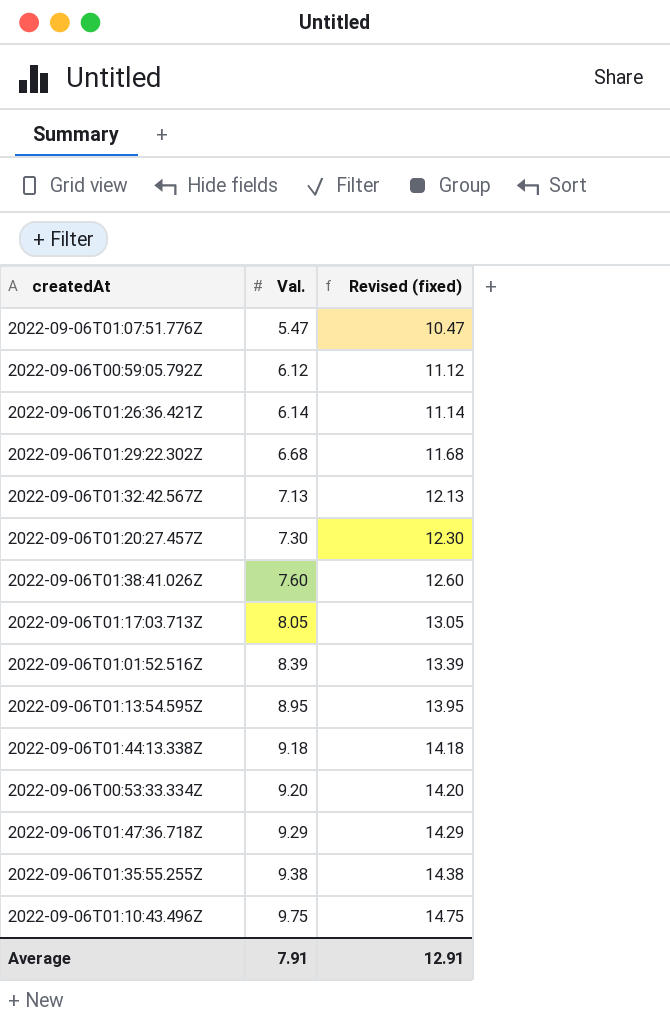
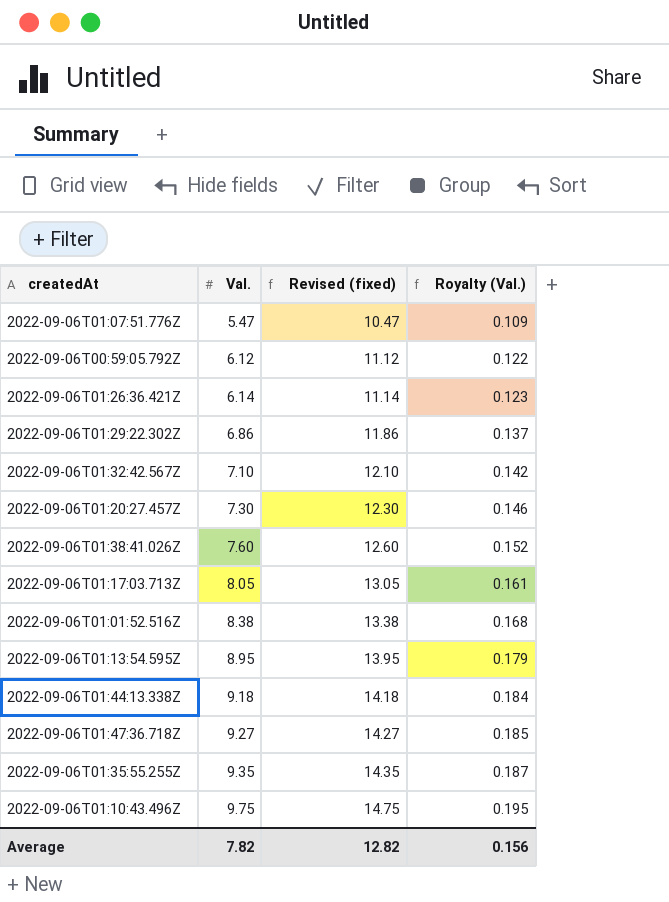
column Royalty (Val.) | formula: none -> [Val.] * 0.02
row 2022-09-06T00:53:33.334Z: 9.20 | 14.20 -> none
2022-09-06T01:29:22.302Z | Val.: 6.68 -> 6.86
2022-09-06T01:29:22.302Z | Revised (fixed): 11.68 -> 11.86
2022-09-06T01:32:42.567Z | Val.: 7.13 -> 7.10
2022-09-06T01:32:42.567Z | Revised (fixed): 12.13 -> 12.10
2022-09-06T01:01:52.516Z | Val.: 8.39 -> 8.38
2022-09-06T01:01:52.516Z | Revised (fixed): 13.39 -> 13.38
2022-09-06T01:47:36.718Z | Val.: 9.29 -> 9.27
2022-09-06T01:47:36.718Z | Revised (fixed): 14.29 -> 14.27
2022-09-06T01:35:55.255Z | Val.: 9.38 -> 9.35
2022-09-06T01:35:55.255Z | Revised (fixed): 14.38 -> 14.35
Average | Val.: 7.91 -> 7.82
Average | Revised (fixed): 12.91 -> 12.82

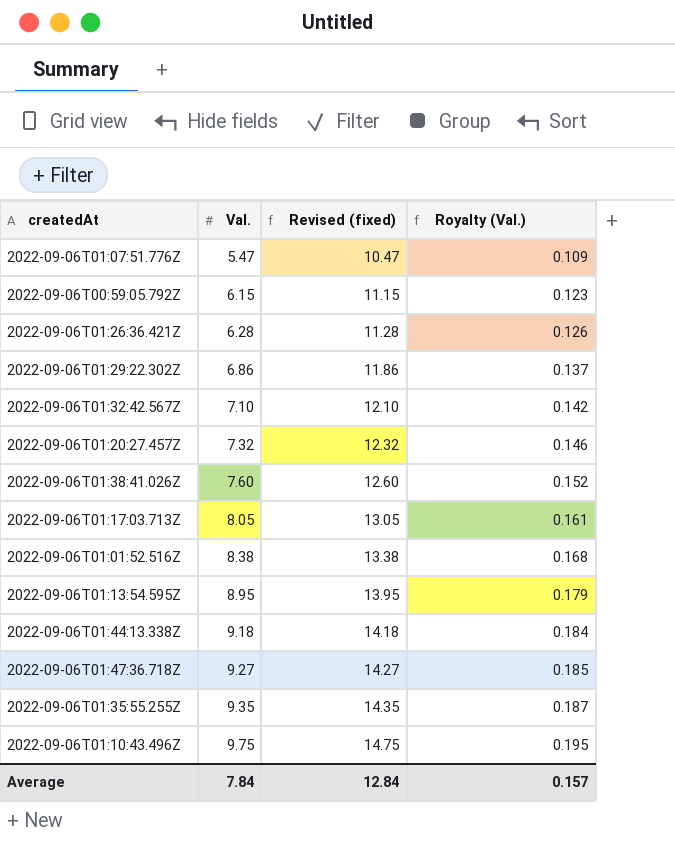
2022-09-06T00:59:05.792Z | Val.: 6.12 -> 6.15
2022-09-06T00:59:05.792Z | Revised (fixed): 11.12 -> 11.15
2022-09-06T00:59:05.792Z | Royalty (Val.): 0.122 -> 0.123
2022-09-06T01:26:36.421Z | Val.: 6.14 -> 6.28
2022-09-06T01:26:36.421Z | Revised (fixed): 11.14 -> 11.28
2022-09-06T01:26:36.421Z | Royalty (Val.): 0.123 -> 0.126
2022-09-06T01:20:27.457Z | Val.: 7.30 -> 7.32
2022-09-06T01:20:27.457Z | Revised (fixed): 12.30 -> 12.32
Average | Val.: 7.82 -> 7.84
Average | Revised (fixed): 12.82 -> 12.84
Average | Royalty (Val.): 0.156 -> 0.157

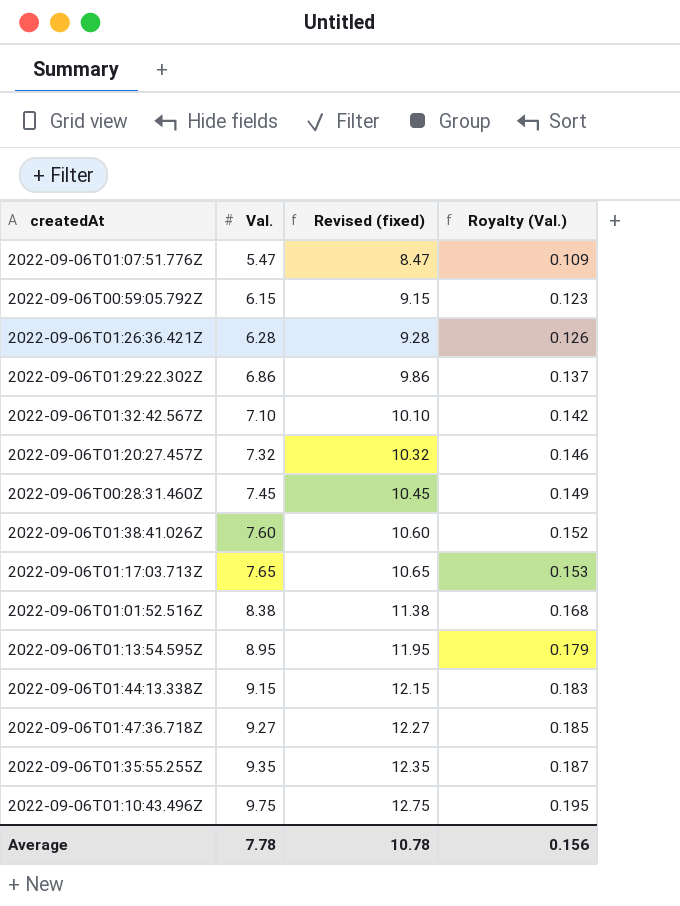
column Revised (fixed) | formula: [Val.] + 5 -> [Val.] + 3
row 2022-09-06T00:28:31.460Z: none -> 7.45 | 10.45 | 0.149
2022-09-06T01:17:03.713Z | Val.: 8.05 -> 7.65
2022-09-06T01:17:03.713Z | Royalty (Val.): 0.161 -> 0.153
2022-09-06T01:44:13.338Z | Val.: 9.18 -> 9.15
2022-09-06T01:44:13.338Z | Royalty (Val.): 0.184 -> 0.183
Average | Val.: 7.84 -> 7.78
Average | Revised (fixed): 12.84 -> 10.78
Average | Royalty (Val.): 0.157 -> 0.156

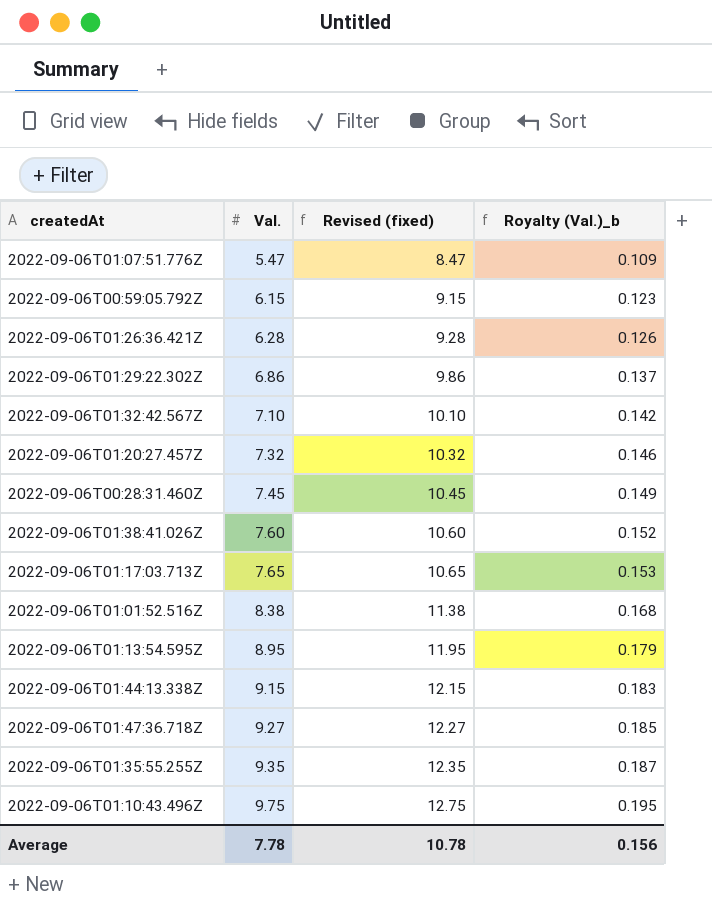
column name: Royalty (Val.) -> Royalty (Val.)_b

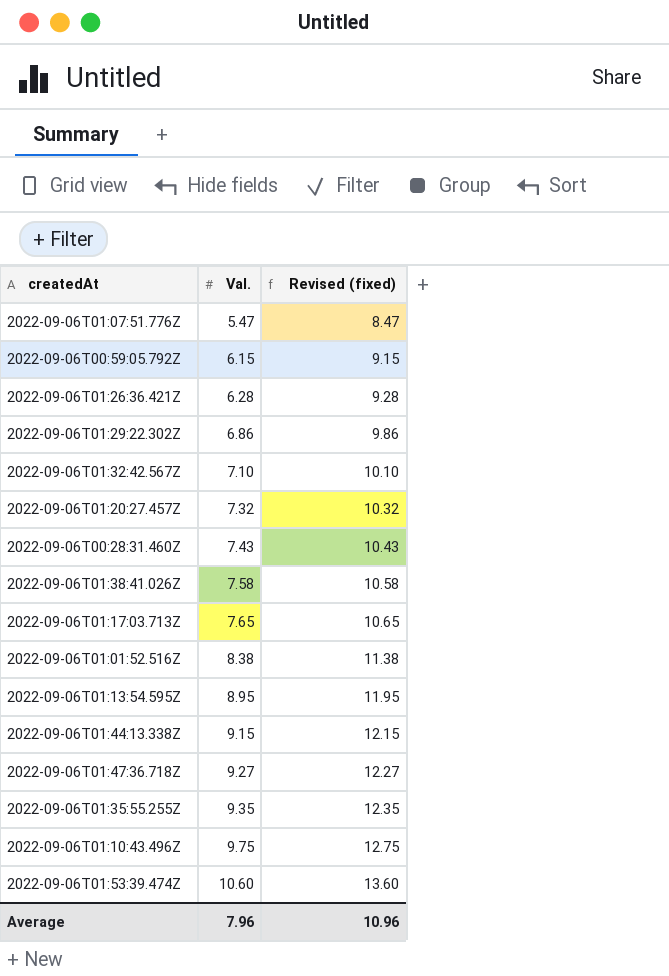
column Royalty (Val.)_b | formula: [Val.] * 0.02 -> none
2022-09-06T00:28:31.460Z | Val.: 7.45 -> 7.43
2022-09-06T00:28:31.460Z | Revised (fixed): 10.45 -> 10.43
2022-09-06T01:38:41.026Z | Val.: 7.60 -> 7.58
2022-09-06T01:38:41.026Z | Revised (fixed): 10.60 -> 10.58
row 2022-09-06T01:53:39.474Z: none -> 10.60 | 13.60
Average | Val.: 7.78 -> 7.96
Average | Revised (fixed): 10.78 -> 10.96

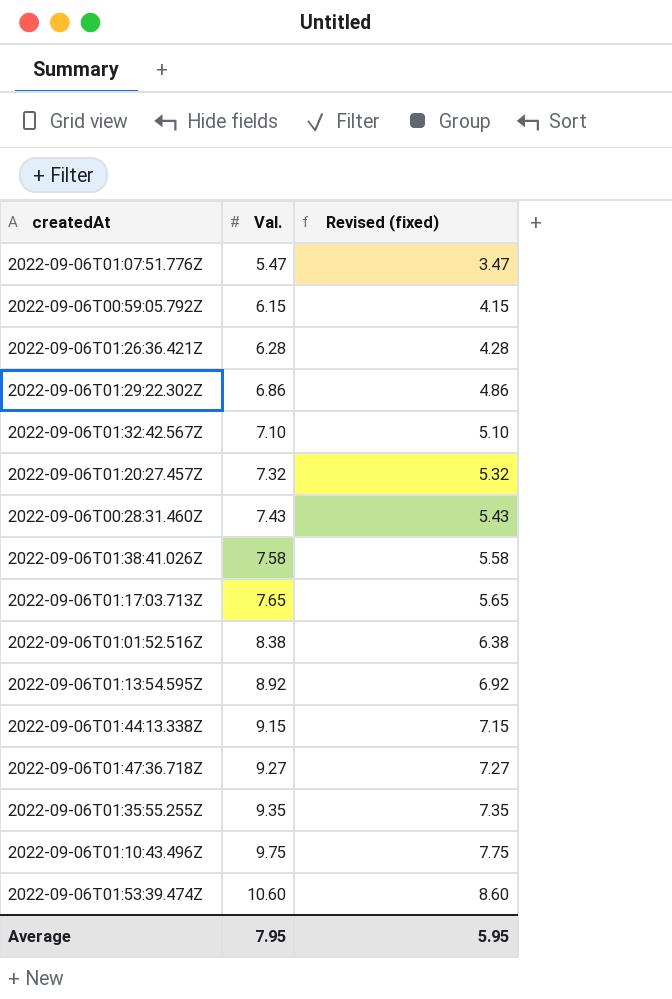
column Revised (fixed) | formula: [Val.] + 3 -> [Val.] - 2
2022-09-06T01:13:54.595Z | Val.: 8.95 -> 8.92
Average | Val.: 7.96 -> 7.95
Average | Revised (fixed): 10.96 -> 5.95

